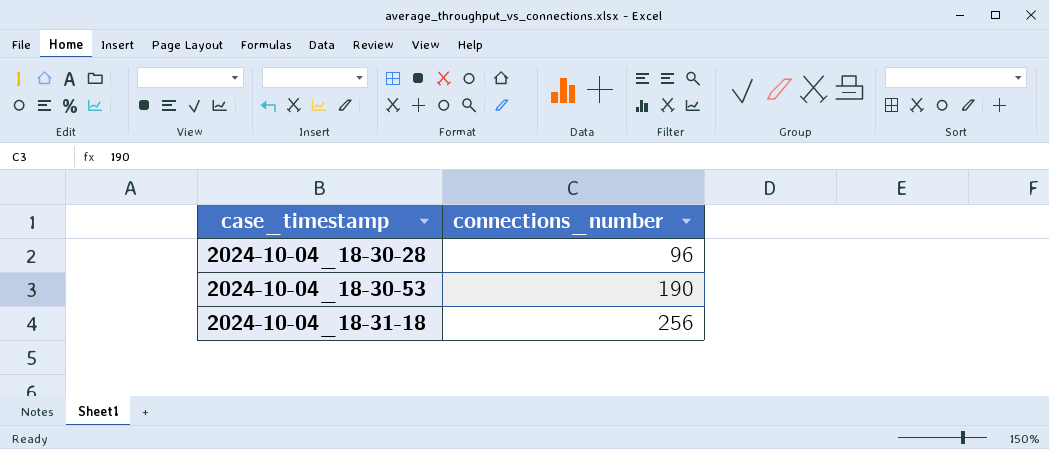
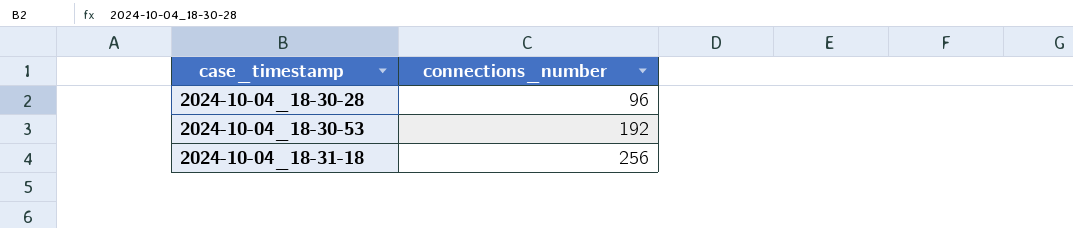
2024-10-04_18-30-53 | connections_number: 190 -> 192

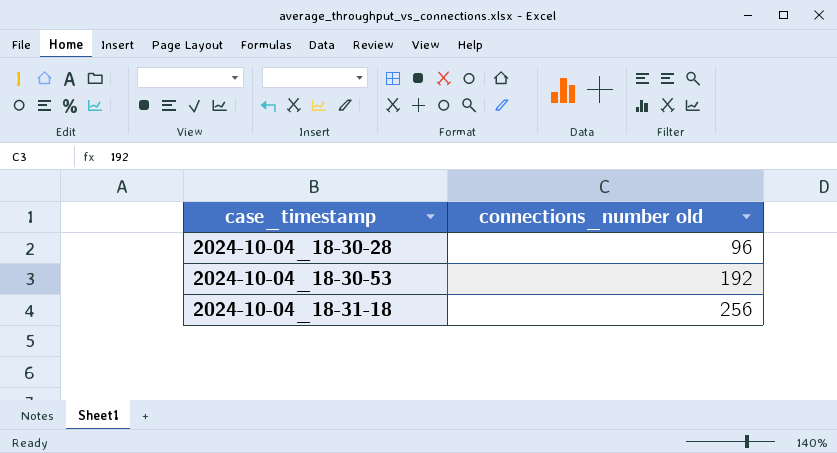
column name: connections_number -> connections_number old

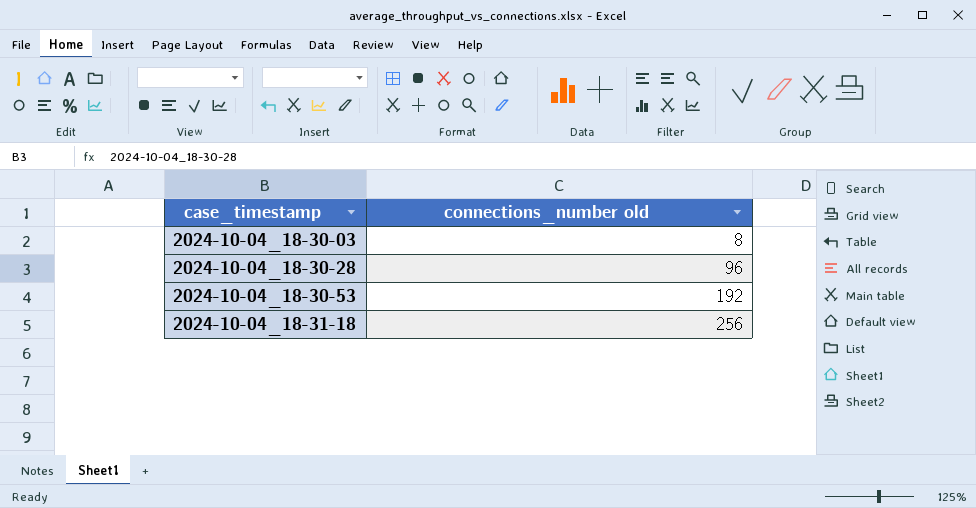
row 2024-10-04_18-30-03: none -> 8

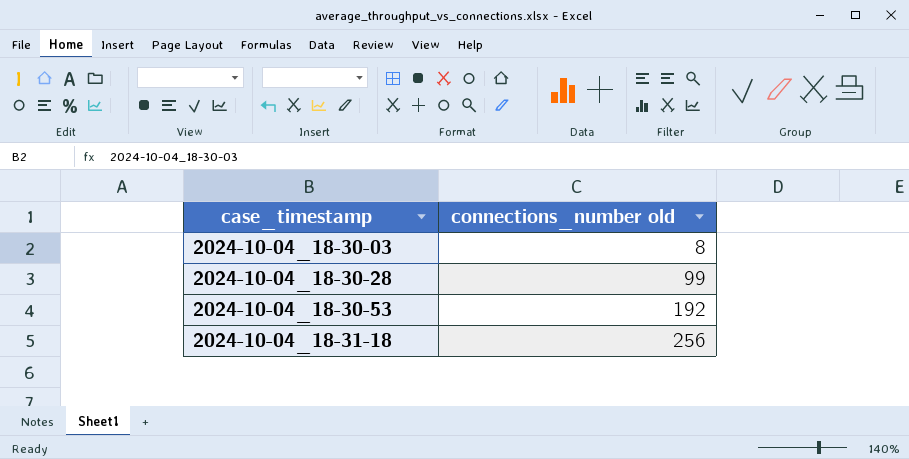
2024-10-04_18-30-28 | connections_number old: 96 -> 99

